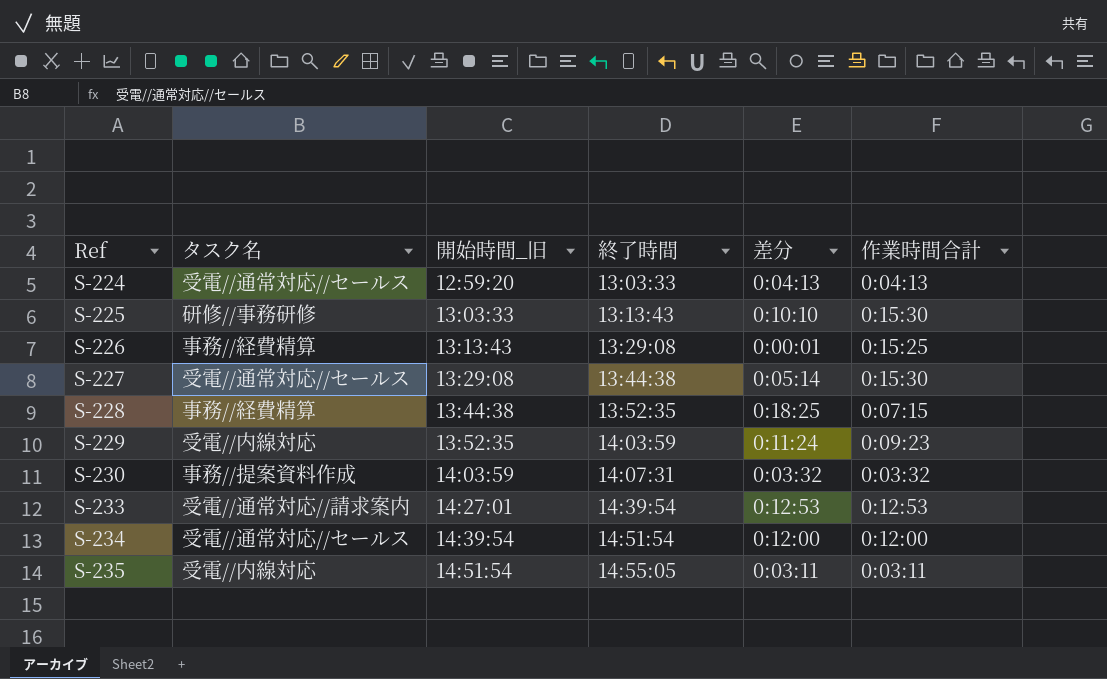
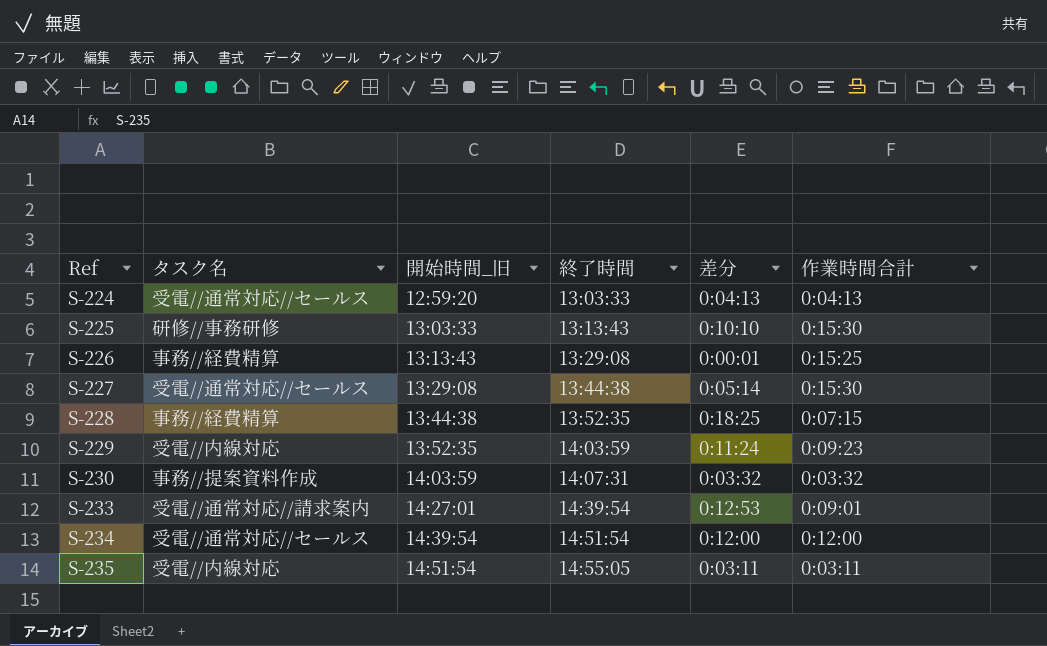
S-233 | 作業時間合計: 0:12:53 -> 0:09:01

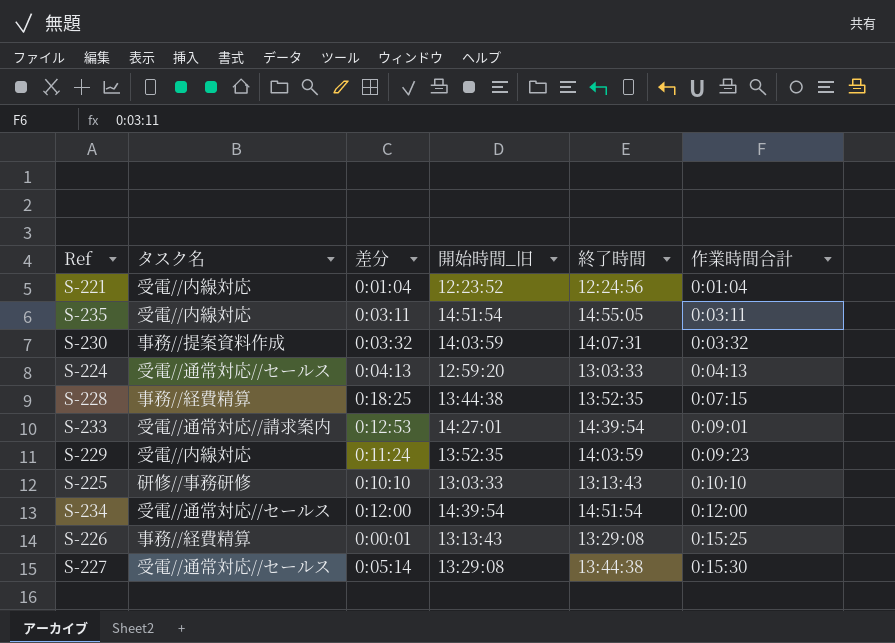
row order: Ref ascending -> 作業時間合計 ascending
column 差分 | position: 5 -> 3
row S-221: none -> 受電//内線対応 | 0:01:04 | 12:23:52 | 12:24:56 | 0:01:04
S-225 | 作業時間合計: 0:15:30 -> 0:10:10

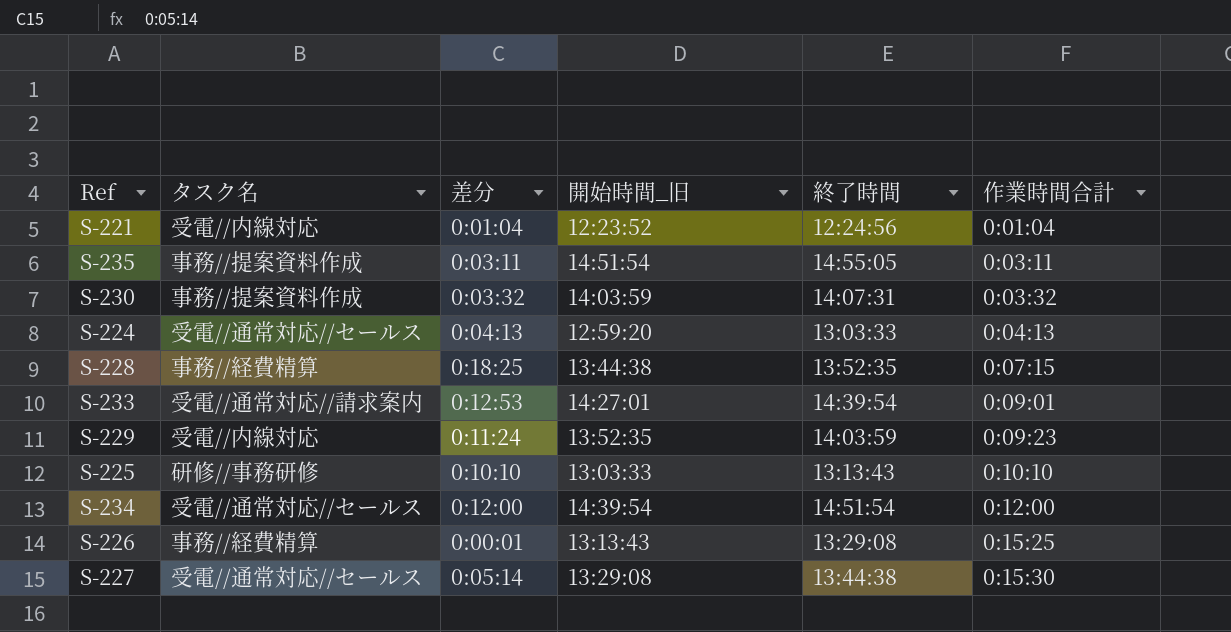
S-235 | タスク名: 受電//内線対応 -> 事務//提案資料作成

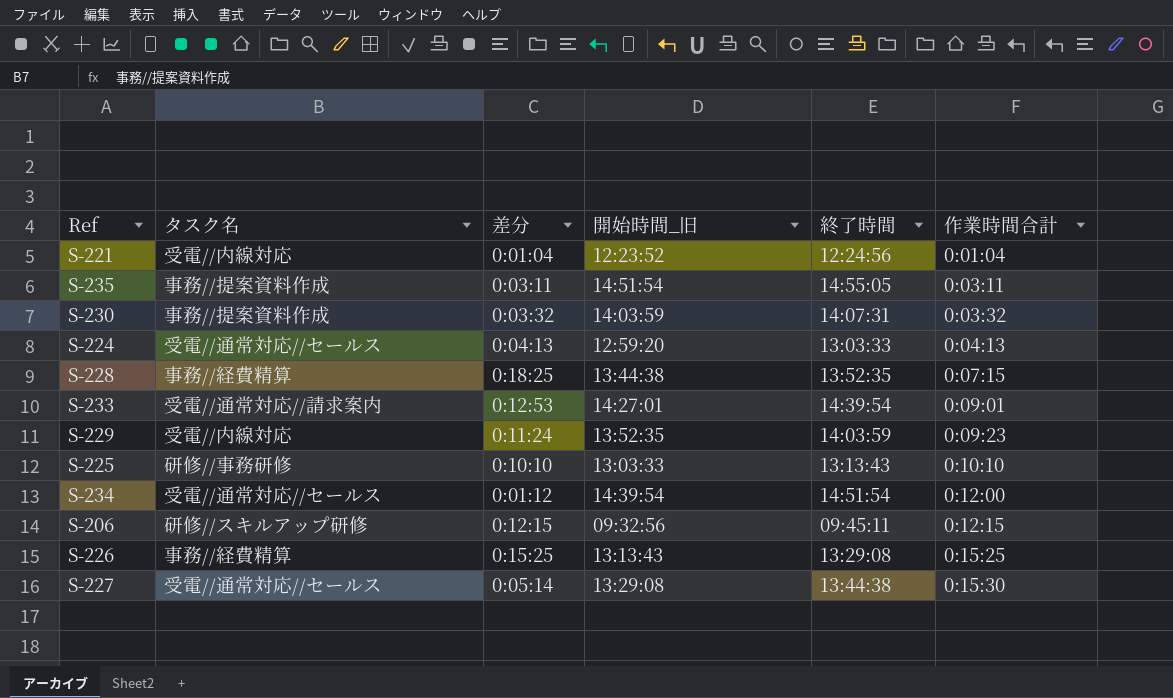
S-234 | 差分: 0:12:00 -> 0:01:12
row S-206: none -> 研修//スキルアップ研修 | 0:12:15 | 09:32:56 | 09:45:11 | 0:12:15
S-226 | 差分: 0:00:01 -> 0:15:25

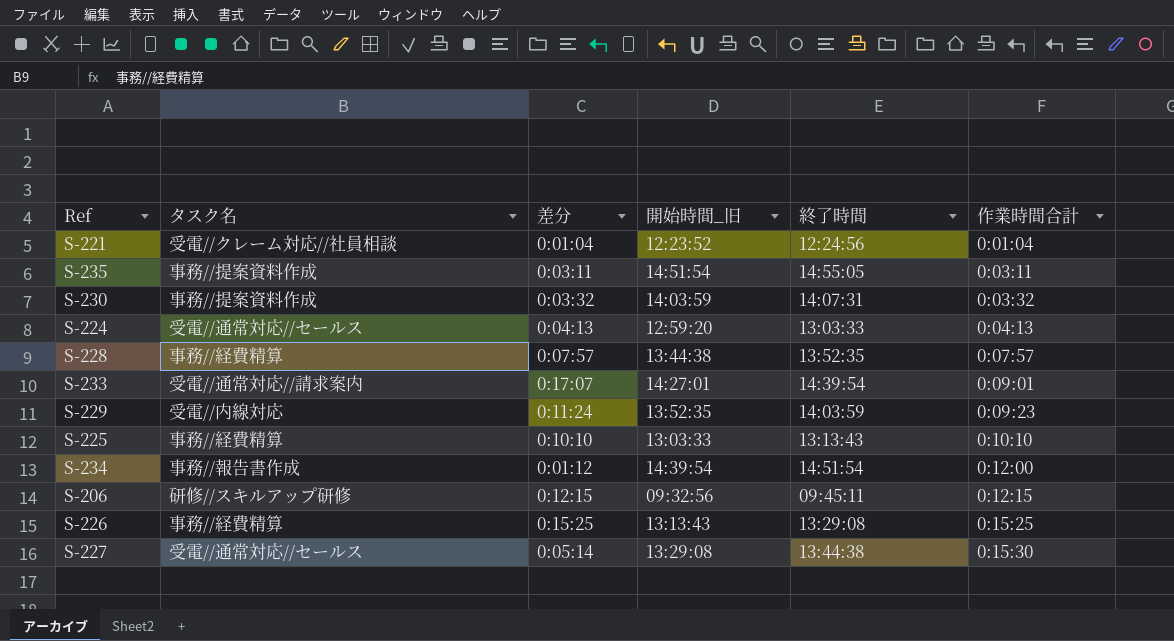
S-221 | タスク名: 受電//内線対応 -> 受電//クレーム対応//社員相談
S-228 | 差分: 0:18:25 -> 0:07:57
S-228 | 作業時間合計: 0:07:15 -> 0:07:57
S-233 | 差分: 0:12:53 -> 0:17:07
S-225 | タスク名: 研修//事務研修 -> 事務//経費精算
S-234 | タスク名: 受電//通常対応//セールス -> 事務//報告書作成

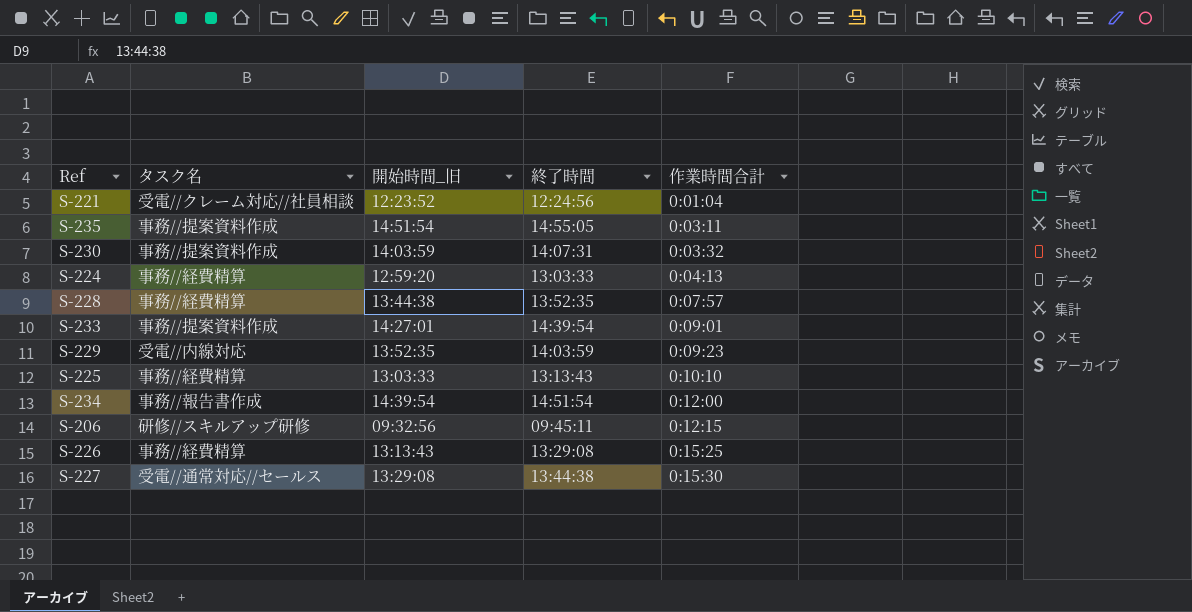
column 差分 | position: 3 -> none
S-224 | タスク名: 受電//通常対応//セールス -> 事務//経費精算
S-233 | タスク名: 受電//通常対応//請求案内 -> 事務//提案資料作成

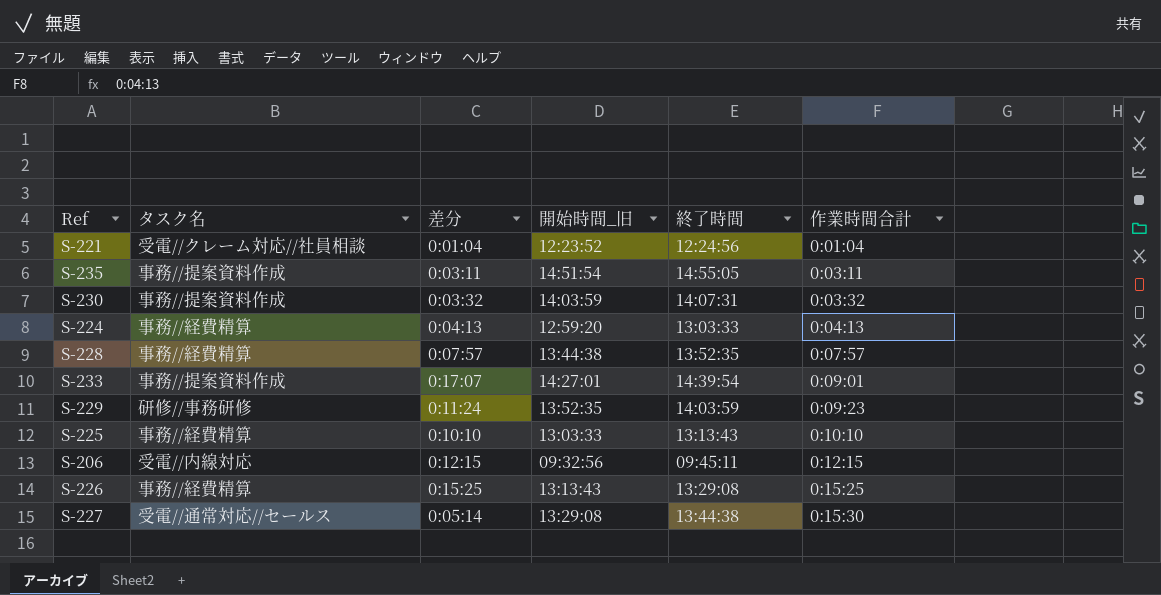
column 差分 | position: none -> 3
row S-234: 事務//報告書作成 | 14:39:54 | 14:51:54 | 0:12:00 -> none
S-229 | タスク名: 受電//内線対応 -> 研修//事務研修
S-206 | タスク名: 研修//スキルアップ研修 -> 受電//内線対応

